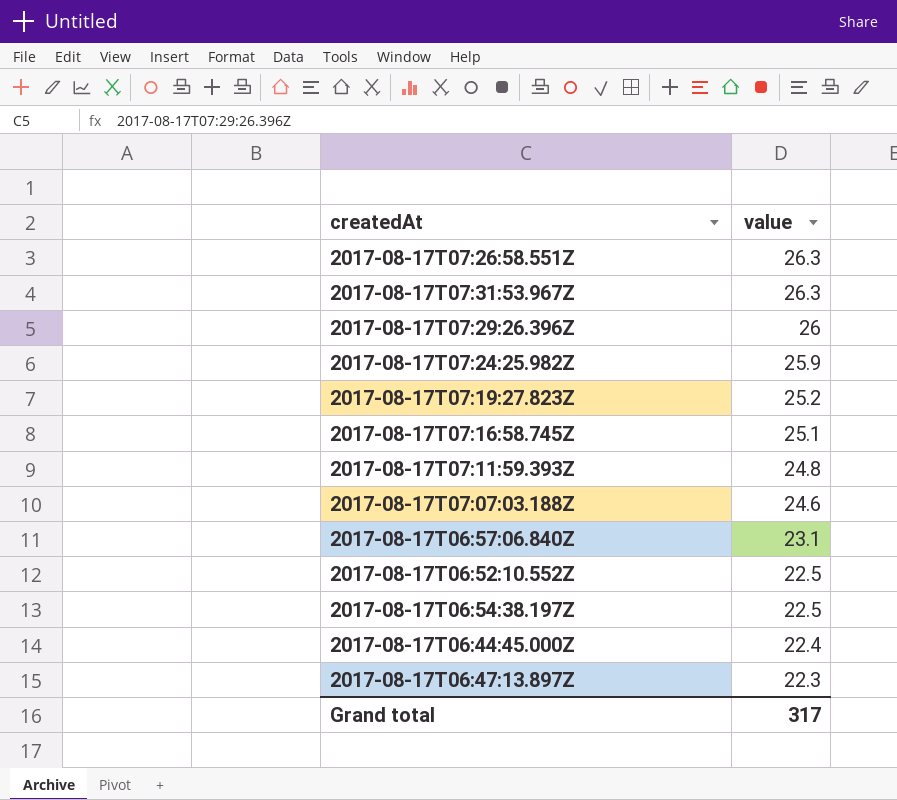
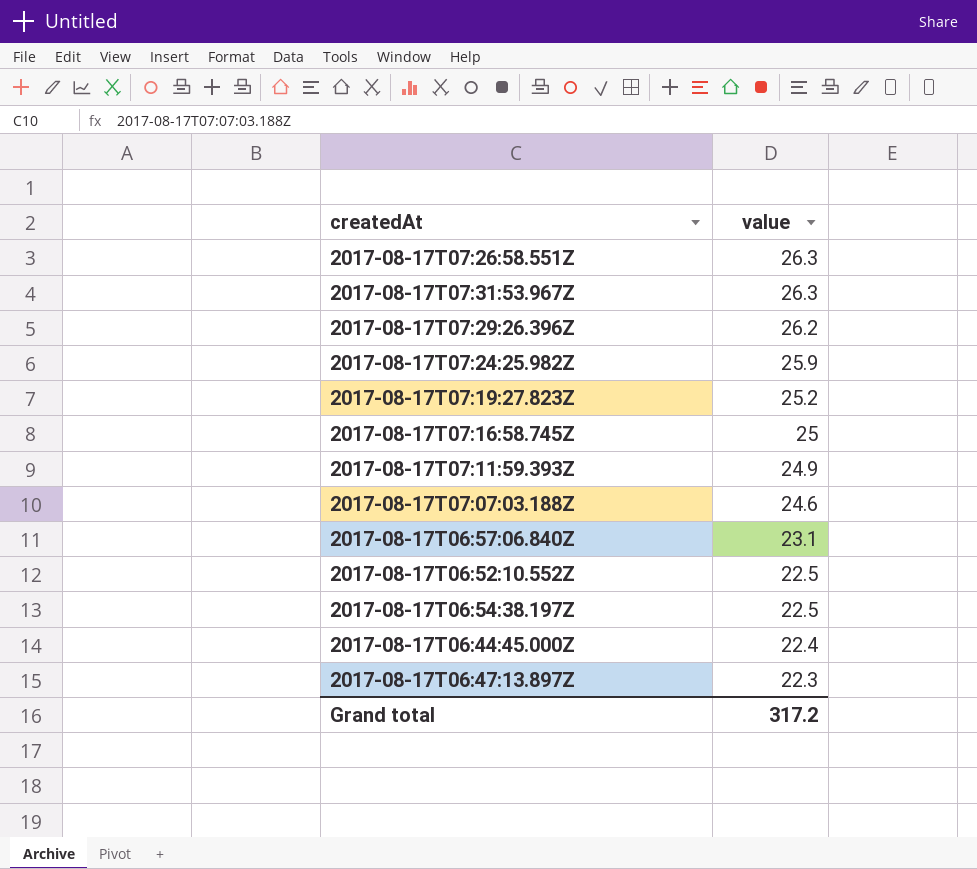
2017-08-17T07:29:26.396Z | value: 26 -> 26.2
2017-08-17T07:16:58.745Z | value: 25.1 -> 25
2017-08-17T07:11:59.393Z | value: 24.8 -> 24.9
Grand total | value: 317 -> 317.2

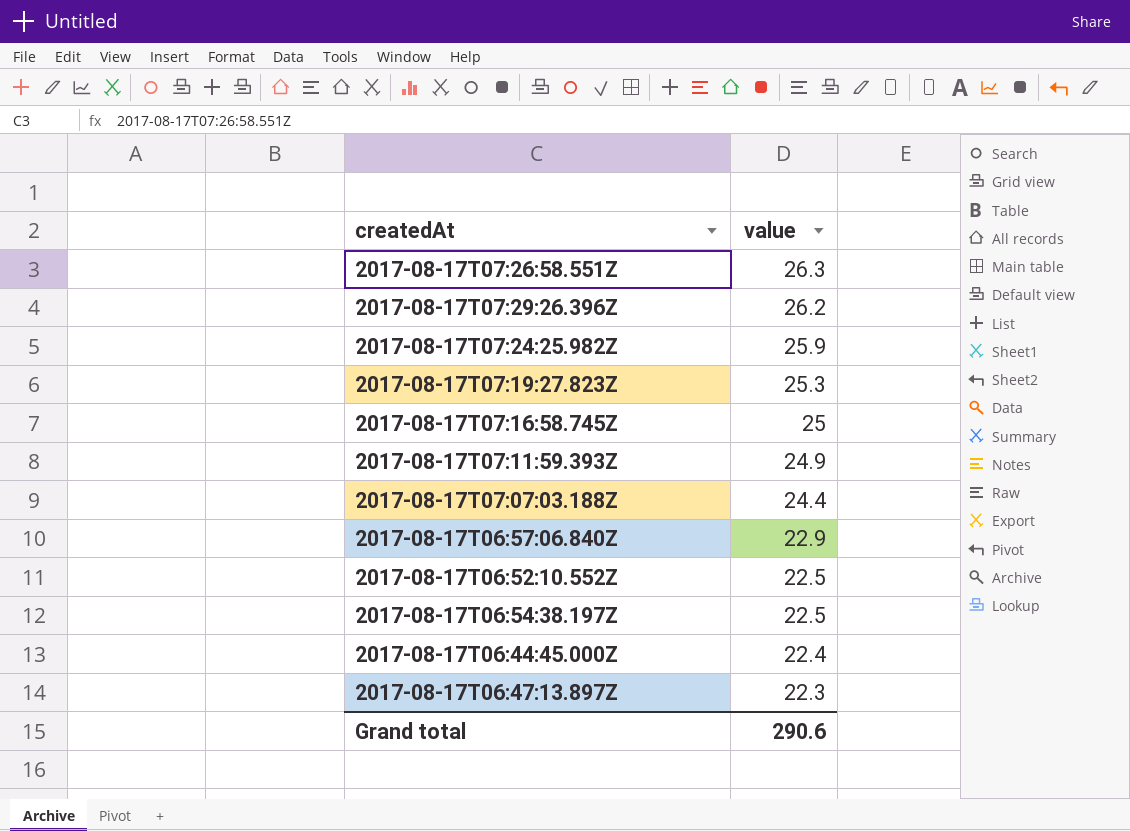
row 2017-08-17T07:31:53.967Z: 26.3 -> none
2017-08-17T07:19:27.823Z | value: 25.2 -> 25.3
2017-08-17T07:07:03.188Z | value: 24.6 -> 24.4
2017-08-17T06:57:06.840Z | value: 23.1 -> 22.9
Grand total | value: 317.2 -> 290.6

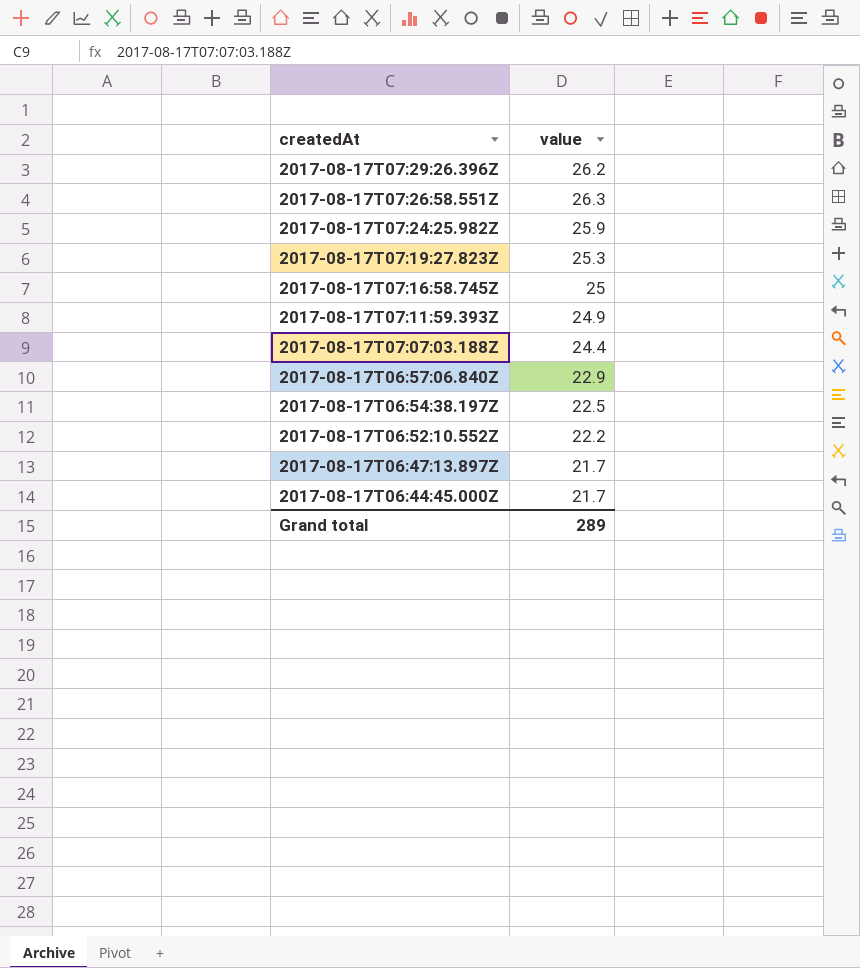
row order: value descending -> createdAt descending
2017-08-17T06:52:10.552Z | value: 22.5 -> 22.2
2017-08-17T06:47:13.897Z | value: 22.3 -> 21.7
2017-08-17T06:44:45.000Z | value: 22.4 -> 21.7
Grand total | value: 290.6 -> 289

